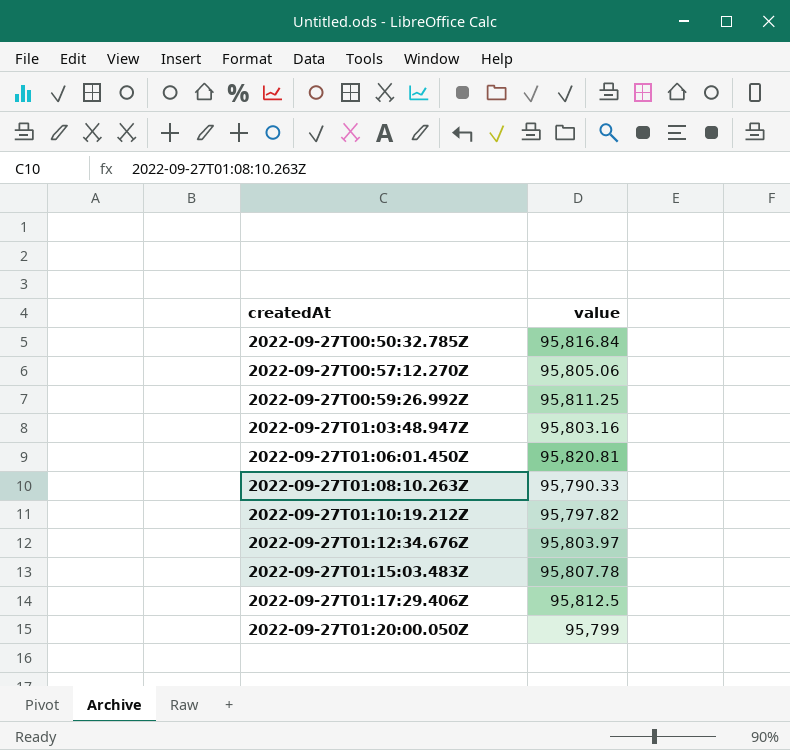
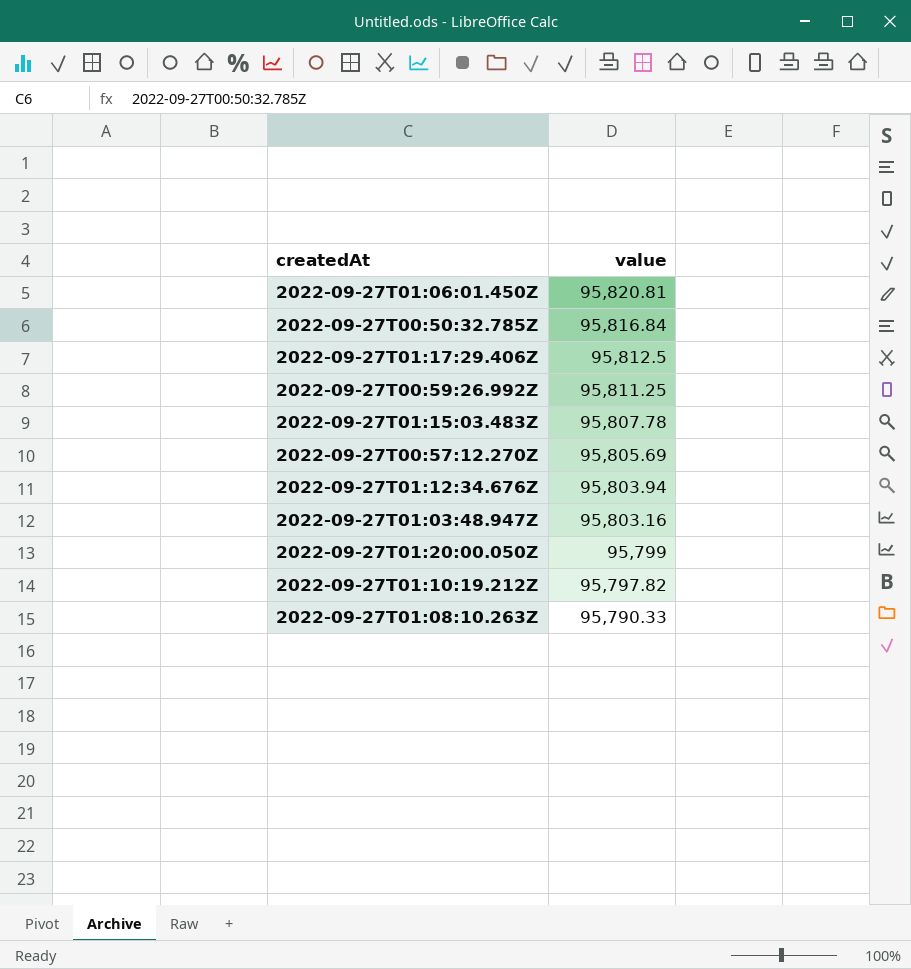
row order: createdAt ascending -> value descending
2022-09-27T00:57:12.270Z | value: 95,805.06 -> 95,805.69
2022-09-27T01:12:34.676Z | value: 95,803.97 -> 95,803.94

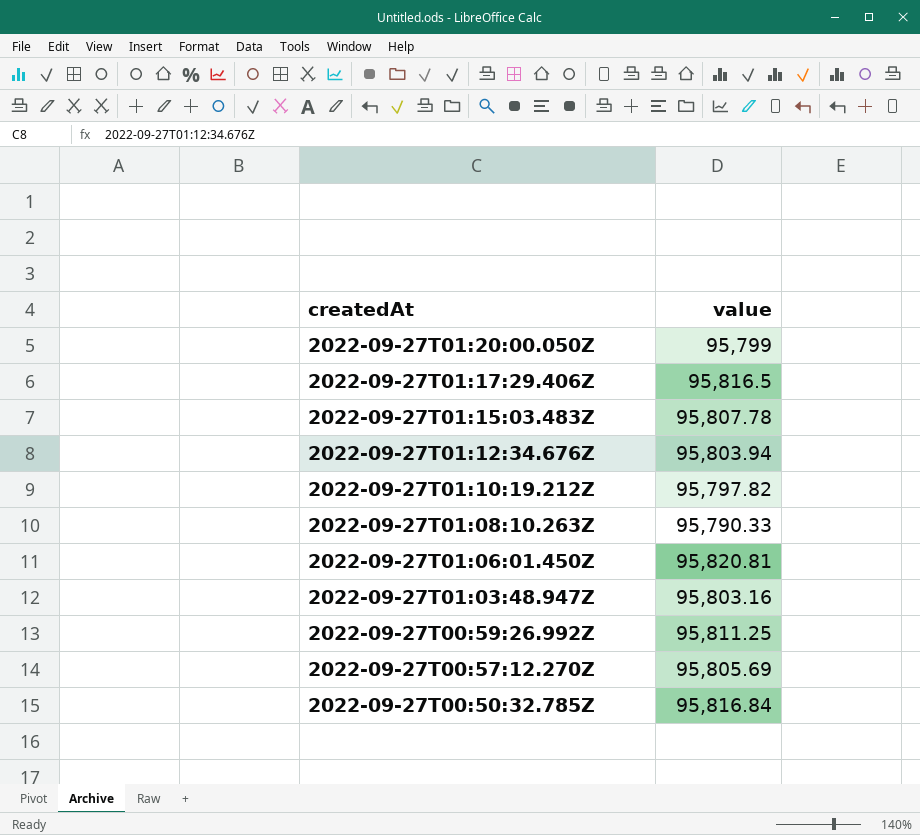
row order: value descending -> createdAt descending
2022-09-27T01:17:29.406Z | value: 95,812.5 -> 95,816.5

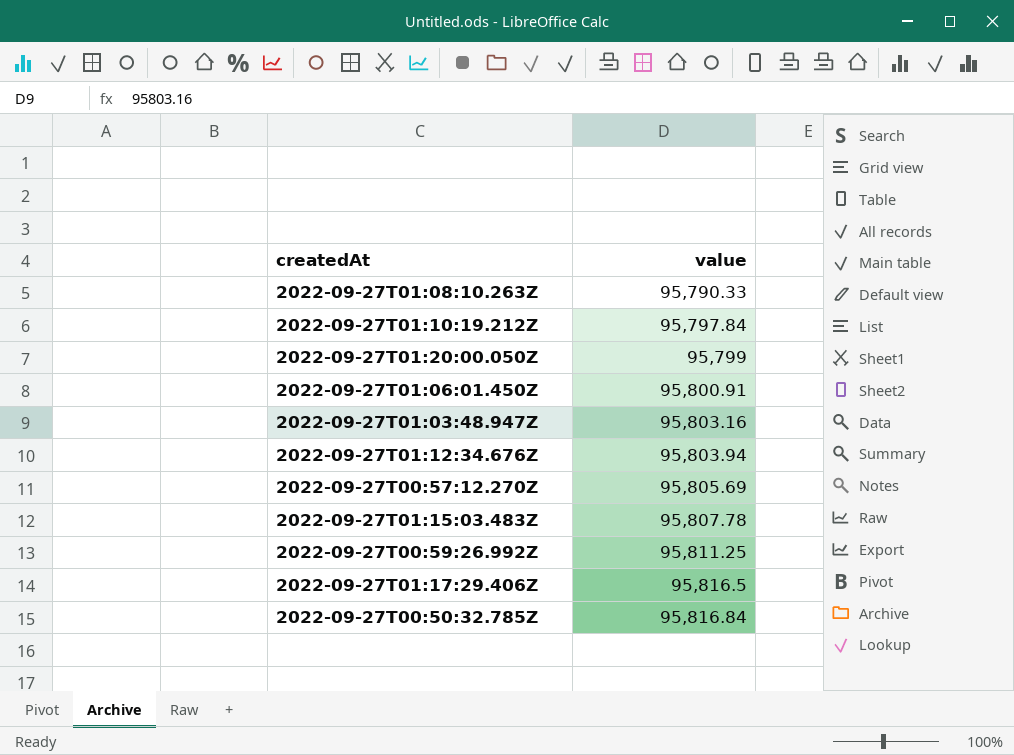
row order: createdAt descending -> value ascending
2022-09-27T01:10:19.212Z | value: 95,797.82 -> 95,797.84
2022-09-27T01:06:01.450Z | value: 95,820.81 -> 95,800.91

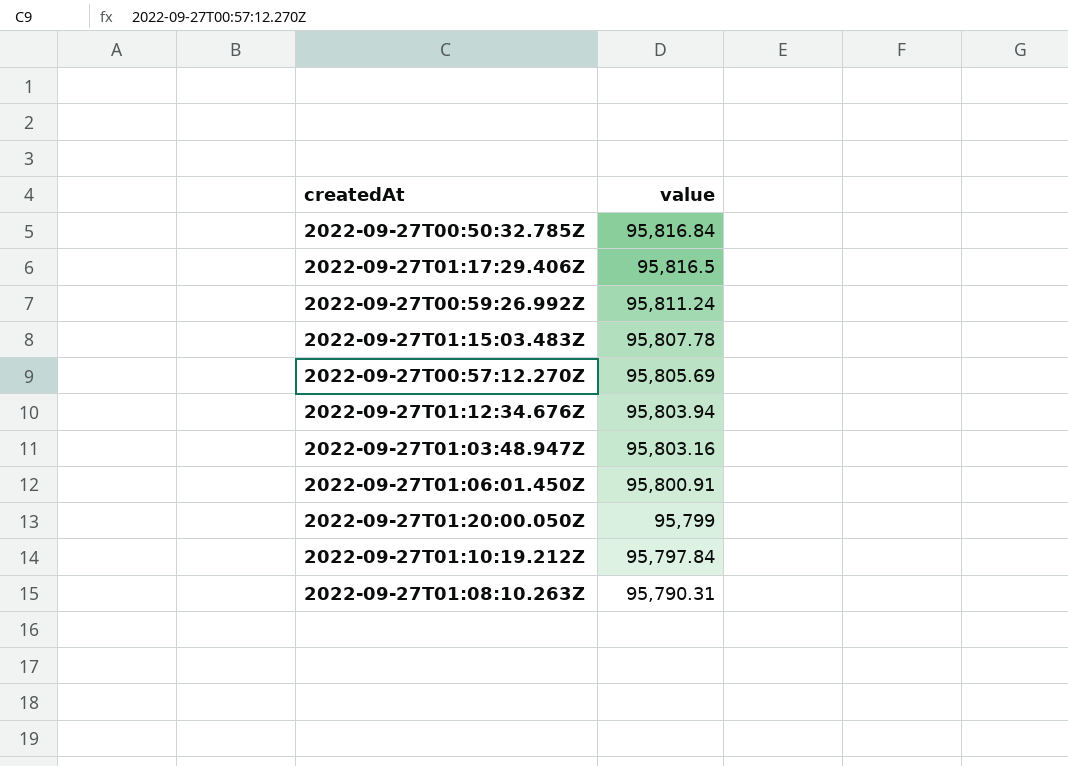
row order: value ascending -> value descending
2022-09-27T00:59:26.992Z | value: 95,811.25 -> 95,811.24
2022-09-27T01:08:10.263Z | value: 95,790.33 -> 95,790.31

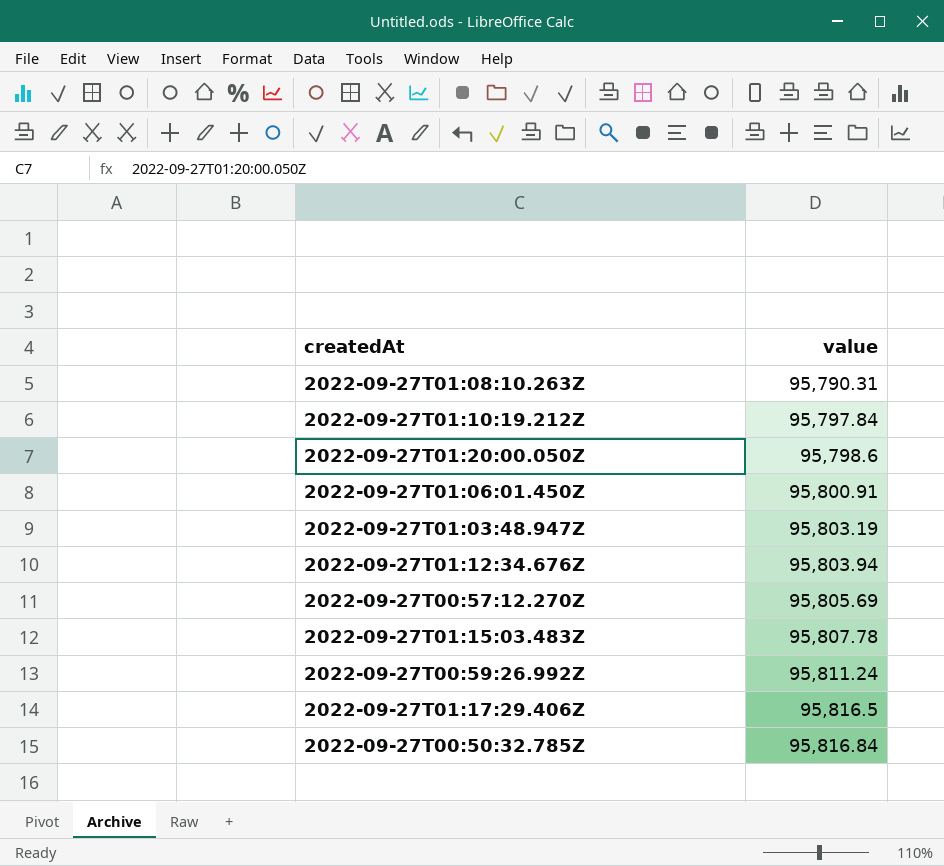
row order: value descending -> value ascending
2022-09-27T01:20:00.050Z | value: 95,799 -> 95,798.6
2022-09-27T01:03:48.947Z | value: 95,803.16 -> 95,803.19

